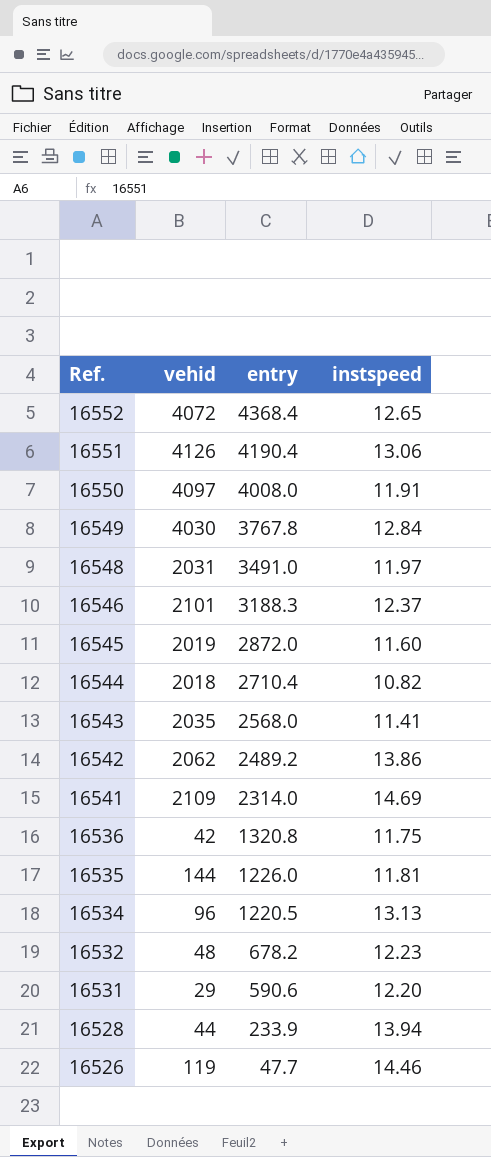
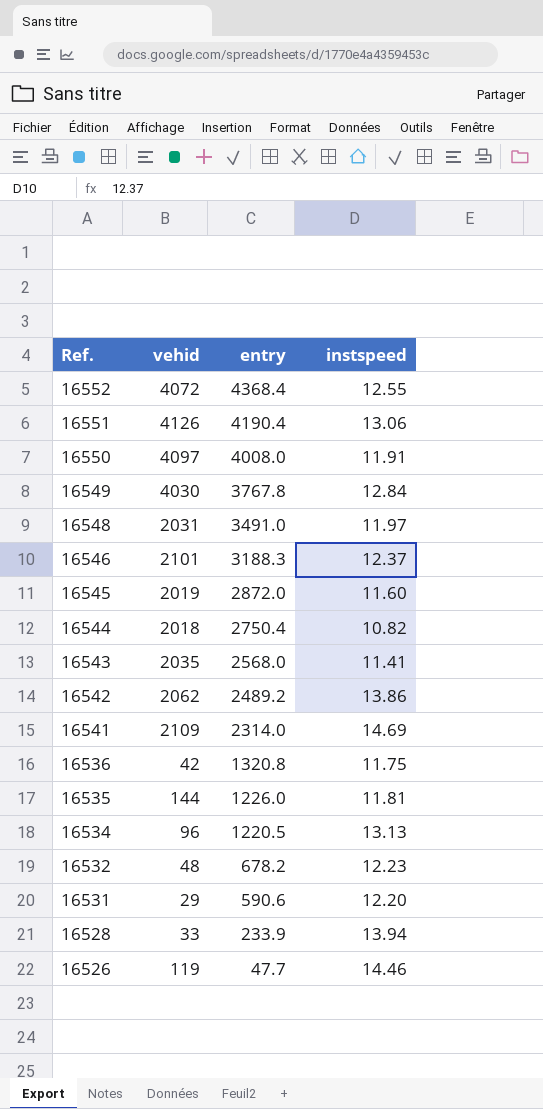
16552 | instspeed: 12.65 -> 12.55
16544 | entry: 2710.4 -> 2750.4
16528 | vehid: 44 -> 33

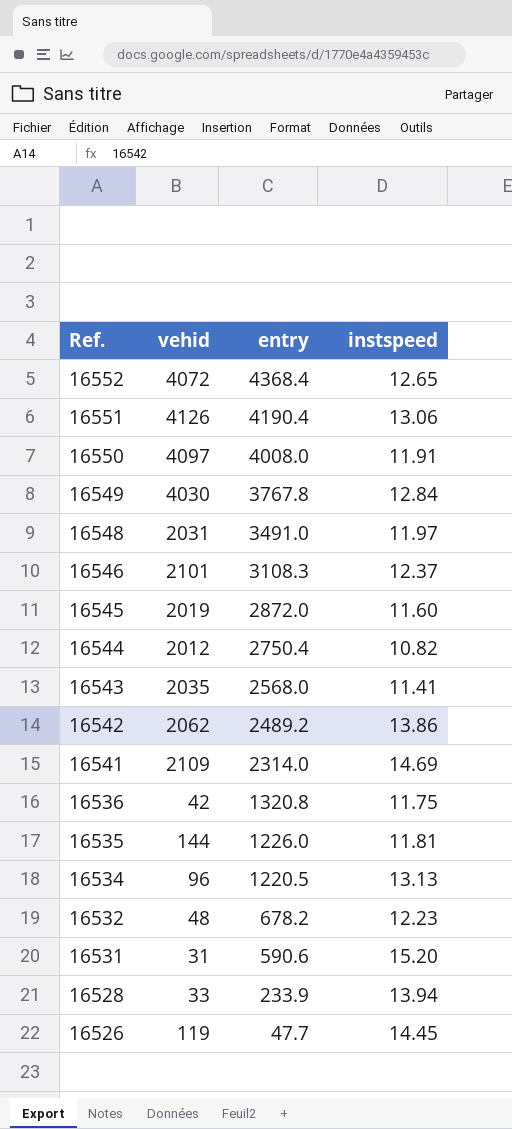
16552 | instspeed: 12.55 -> 12.65
16546 | entry: 3188.3 -> 3108.3
16544 | vehid: 2018 -> 2012
16531 | vehid: 29 -> 31
16531 | instspeed: 12.20 -> 15.20
16526 | instspeed: 14.46 -> 14.45

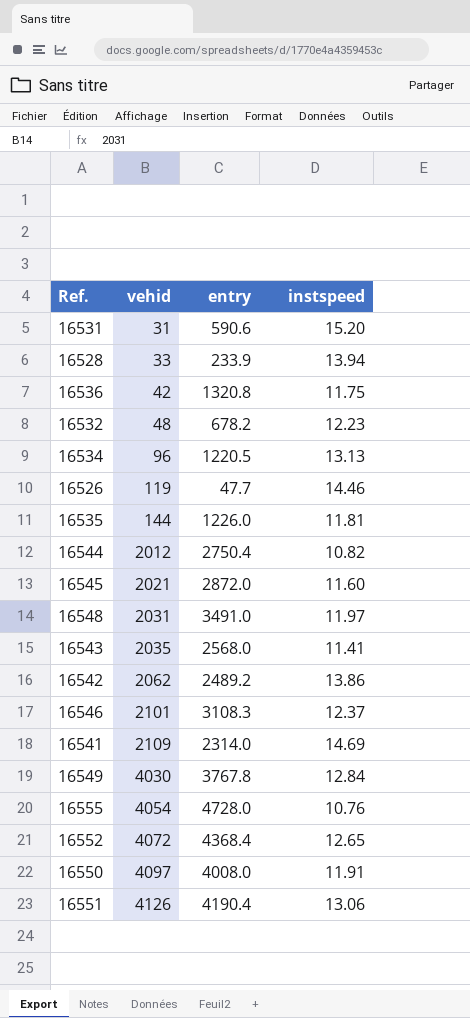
row order: Ref. descending -> vehid ascending
16526 | instspeed: 14.45 -> 14.46
16545 | vehid: 2019 -> 2021
row 16555: none -> 4054 | 4728.0 | 10.76

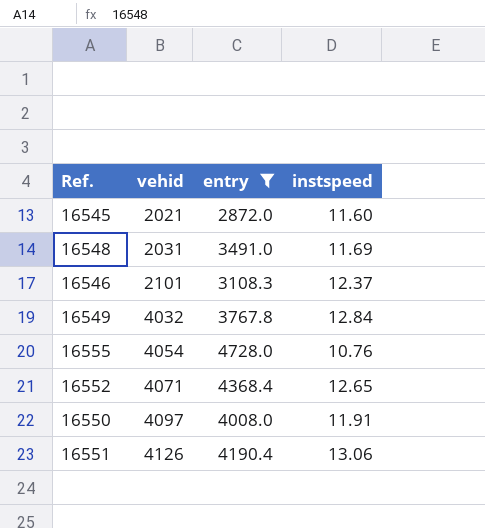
filter: none -> entry >= 2872.0
16548 | instspeed: 11.97 -> 11.69
16549 | vehid: 4030 -> 4032
16552 | vehid: 4072 -> 4071

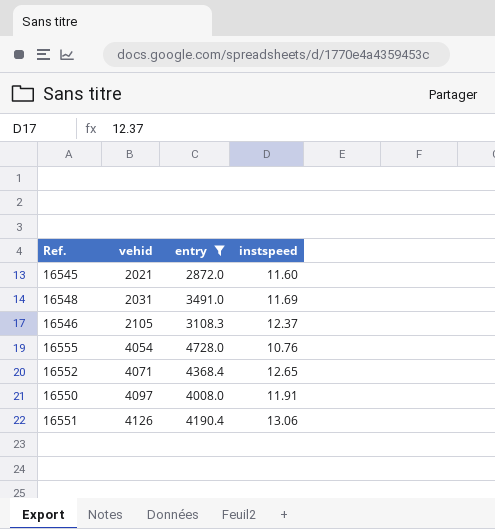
row 16549: 4032 | 3767.8 | 12.84 -> none
16546 | vehid: 2101 -> 2105

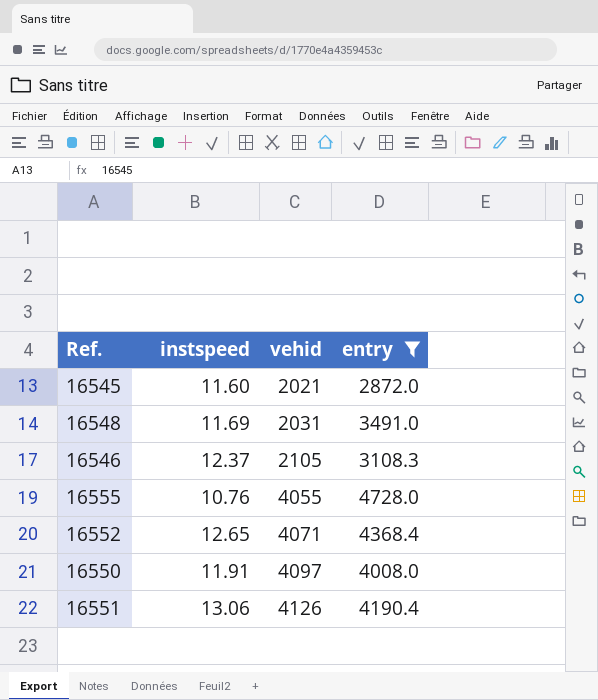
column instspeed | position: 4 -> 2
16555 | vehid: 4054 -> 4055

